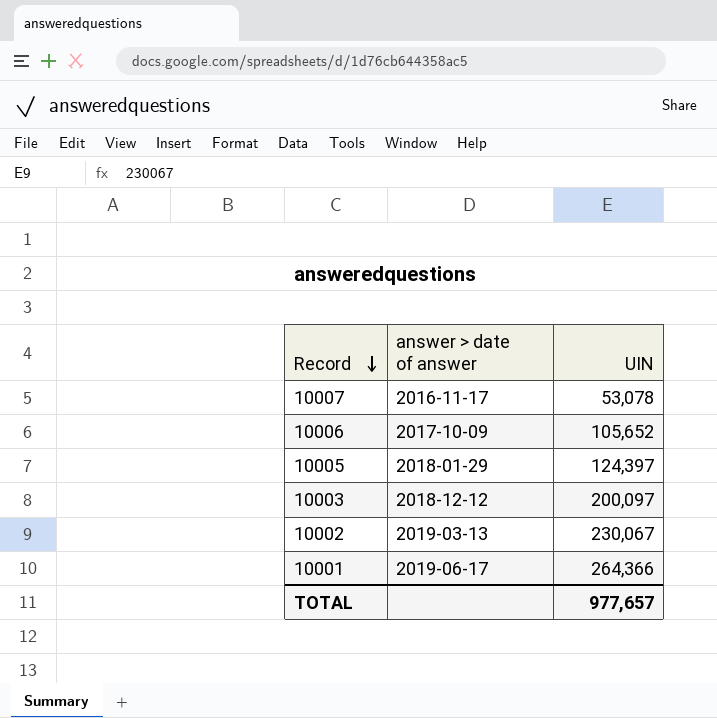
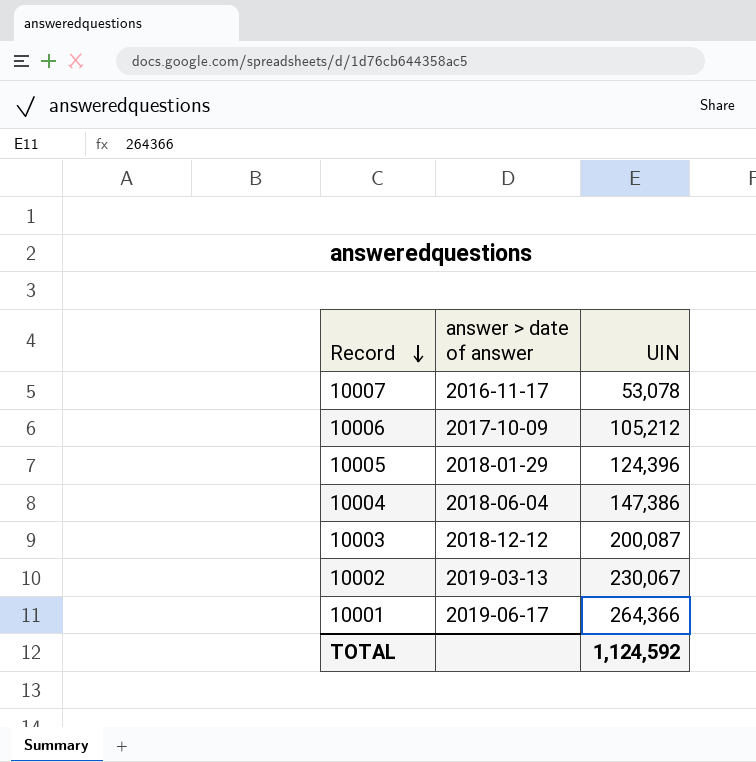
10006 | UIN: 105,652 -> 105,212
10005 | UIN: 124,397 -> 124,396
row 10004: none -> 2018-06-04 | 147,386
10003 | UIN: 200,097 -> 200,087
TOTAL | UIN: 977,657 -> 1,124,592

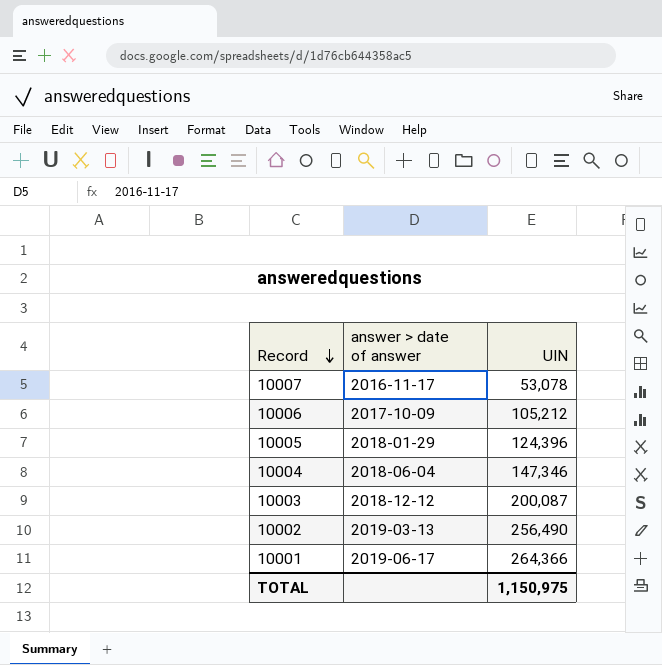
10004 | UIN: 147,386 -> 147,346
10002 | UIN: 230,067 -> 256,490
TOTAL | UIN: 1,124,592 -> 1,150,975

